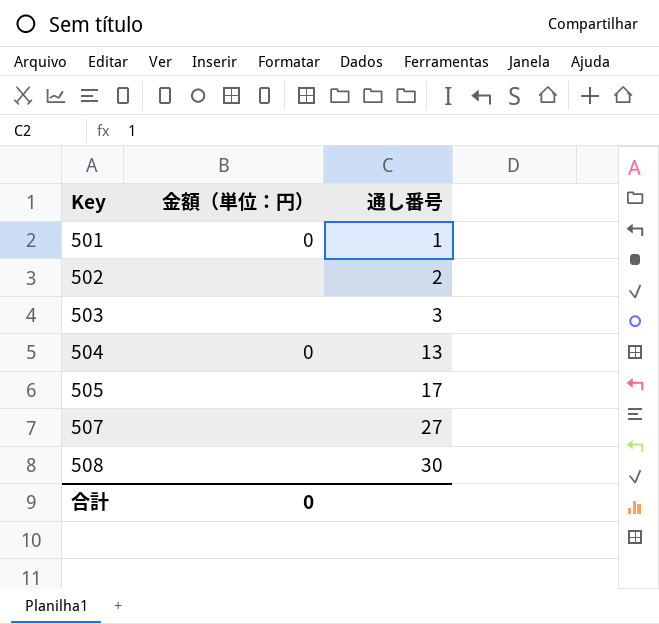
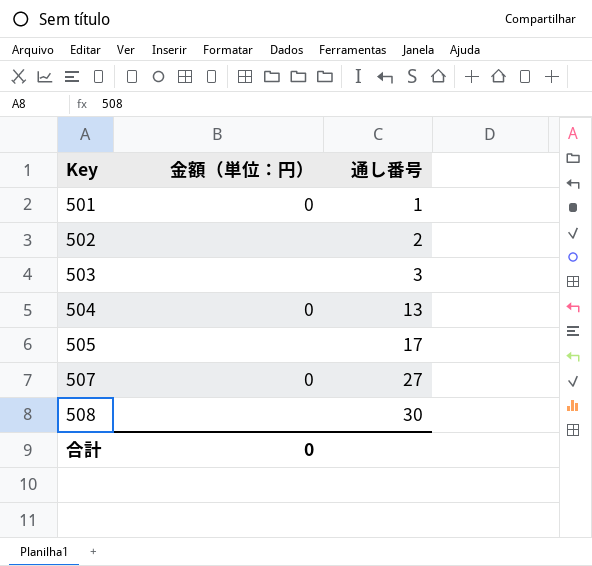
507 | 金額（単位：円）: none -> 0

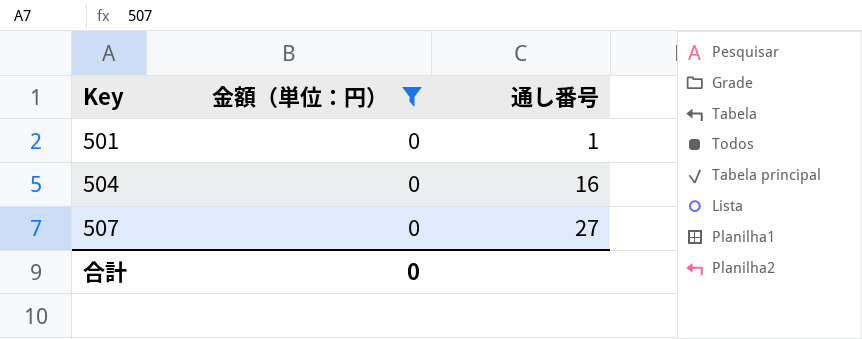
filter: none -> 金額（単位：円） = 0
504 | 通し番号: 13 -> 16

